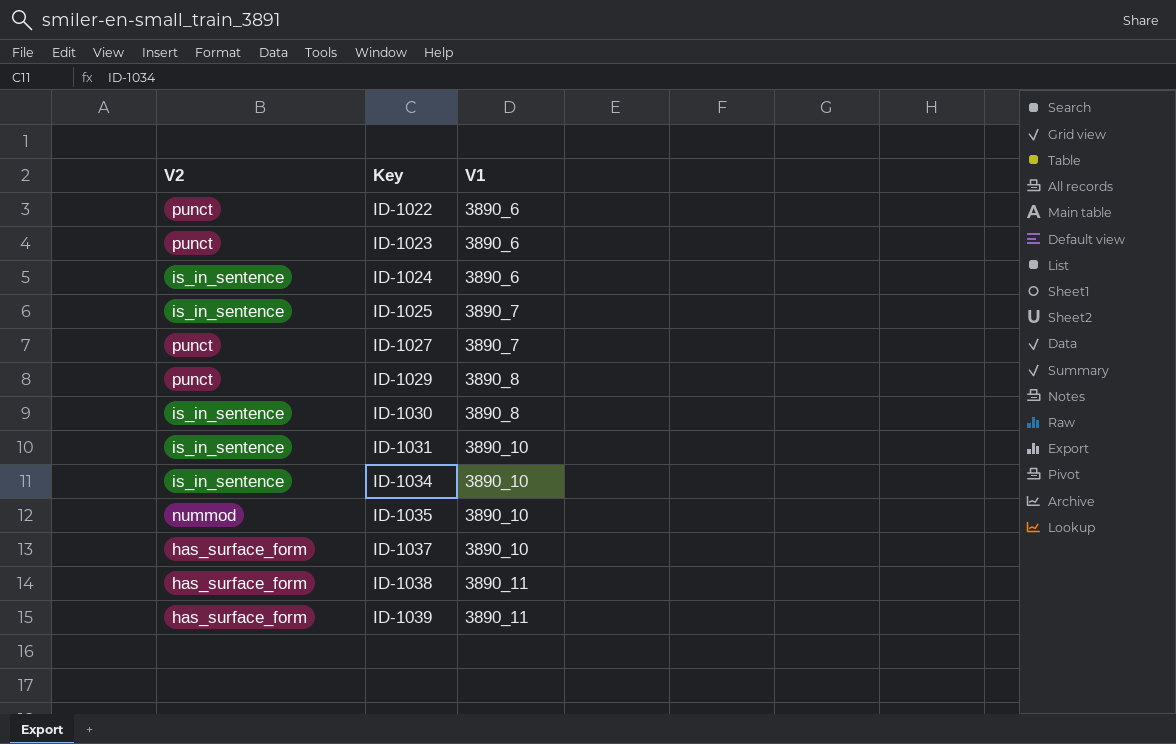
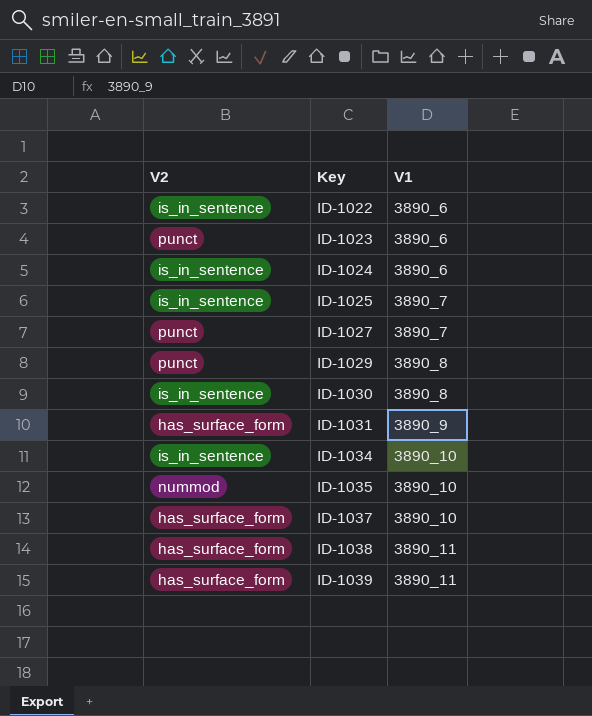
ID-1022 | V2: punct -> is_in_sentence
ID-1031 | V2: is_in_sentence -> has_surface_form
ID-1031 | V1: 3890_10 -> 3890_9

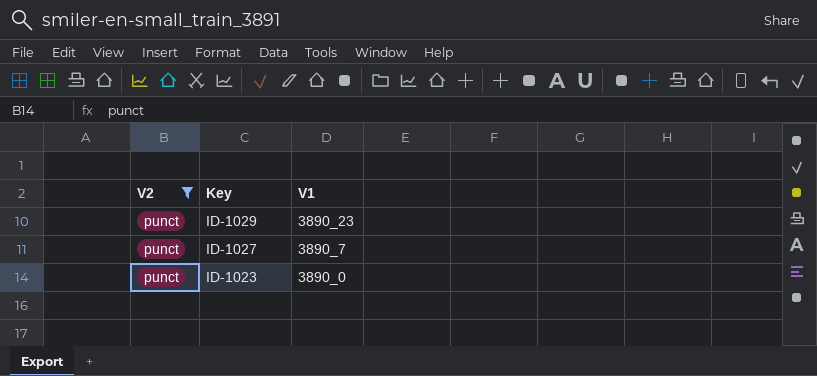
filter: none -> V2 = punct
row order: Key ascending -> Key descending
ID-1029 | V1: 3890_8 -> 3890_23
ID-1023 | V1: 3890_6 -> 3890_0

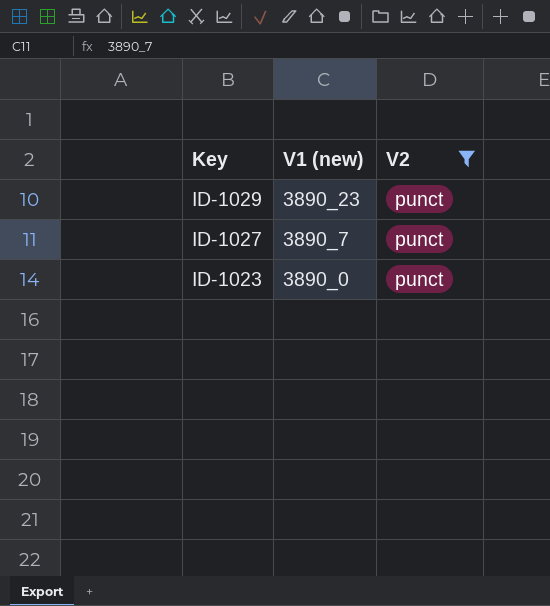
column name: V1 -> V1 (new)
column V2 | position: 1 -> 3

